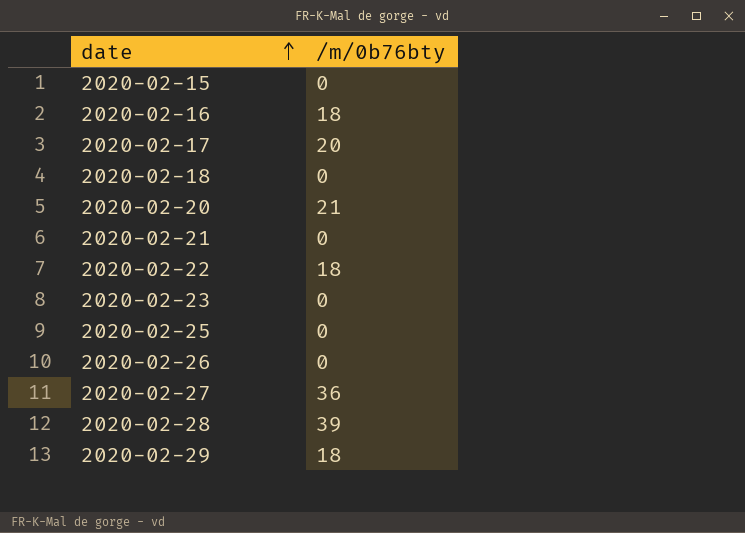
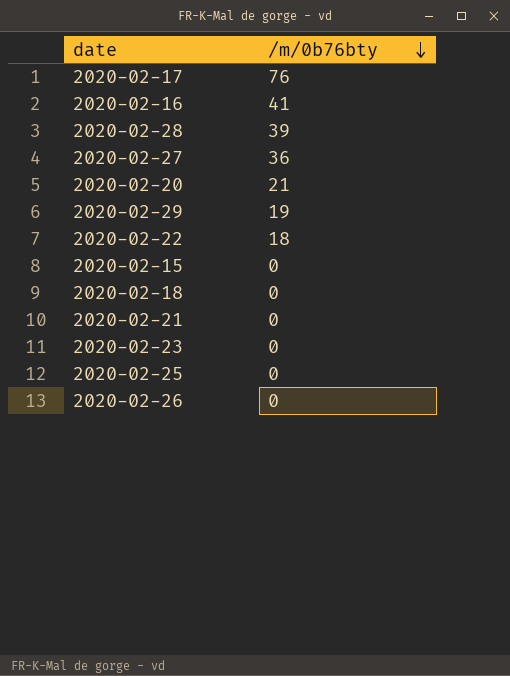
row order: date ascending -> /m/0b76bty descending
2020-02-17 | /m/0b76bty: 20 -> 76
2020-02-16 | /m/0b76bty: 18 -> 41
2020-02-29 | /m/0b76bty: 18 -> 19

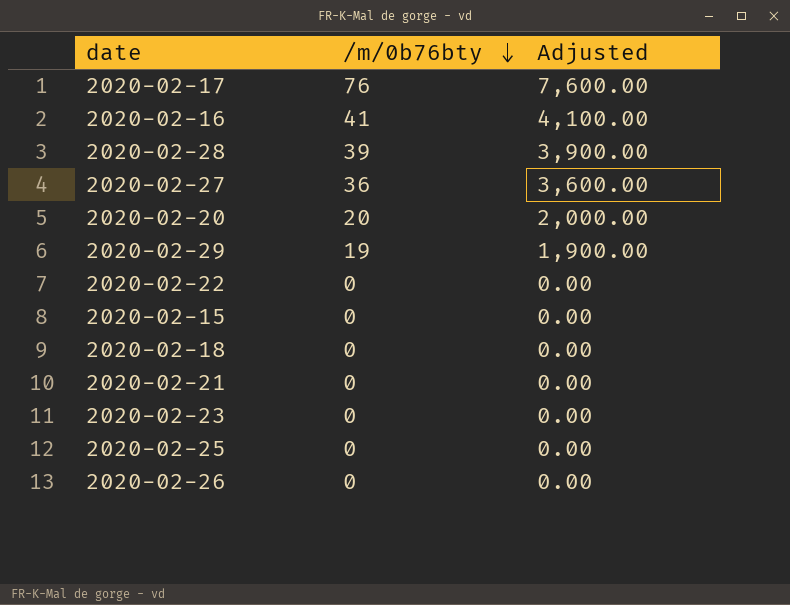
column Adjusted | formula: none -> [/m/0b76bty] * 100
2020-02-20 | /m/0b76bty: 21 -> 20
2020-02-22 | /m/0b76bty: 18 -> 0

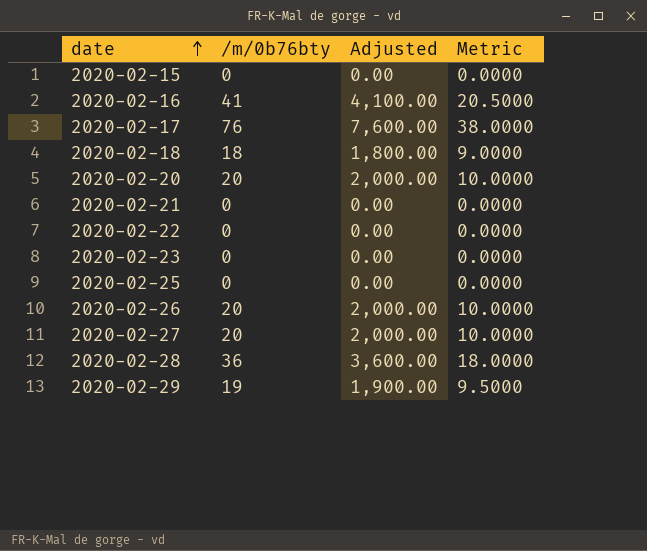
row order: /m/0b76bty descending -> date ascending
column Metric | formula: none -> [/m/0b76bty] * 0.5
2020-02-18 | /m/0b76bty: 0 -> 18
2020-02-18 | Adjusted: 0.00 -> 1,800.00
2020-02-26 | /m/0b76bty: 0 -> 20
2020-02-26 | Adjusted: 0.00 -> 2,000.00
2020-02-27 | /m/0b76bty: 36 -> 20
2020-02-27 | Adjusted: 3,600.00 -> 2,000.00
2020-02-28 | /m/0b76bty: 39 -> 36
2020-02-28 | Adjusted: 3,900.00 -> 3,600.00

